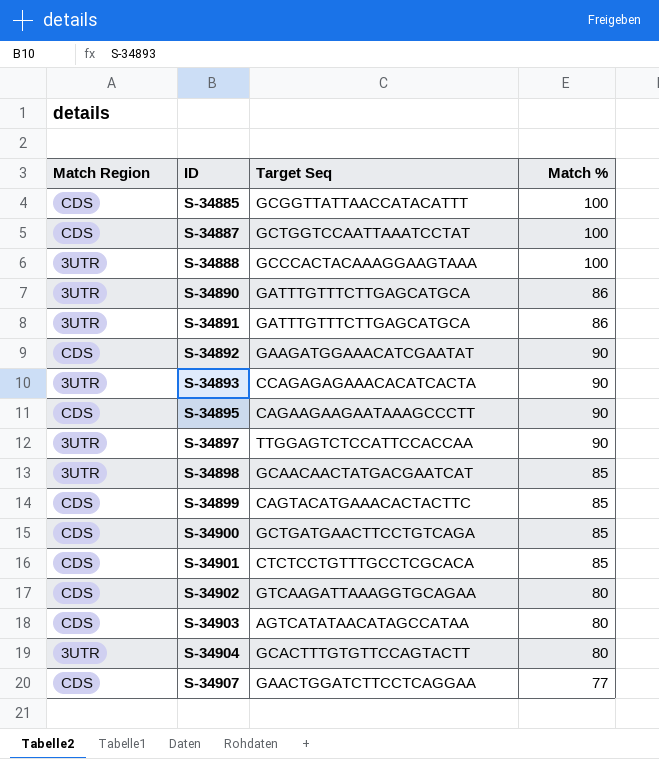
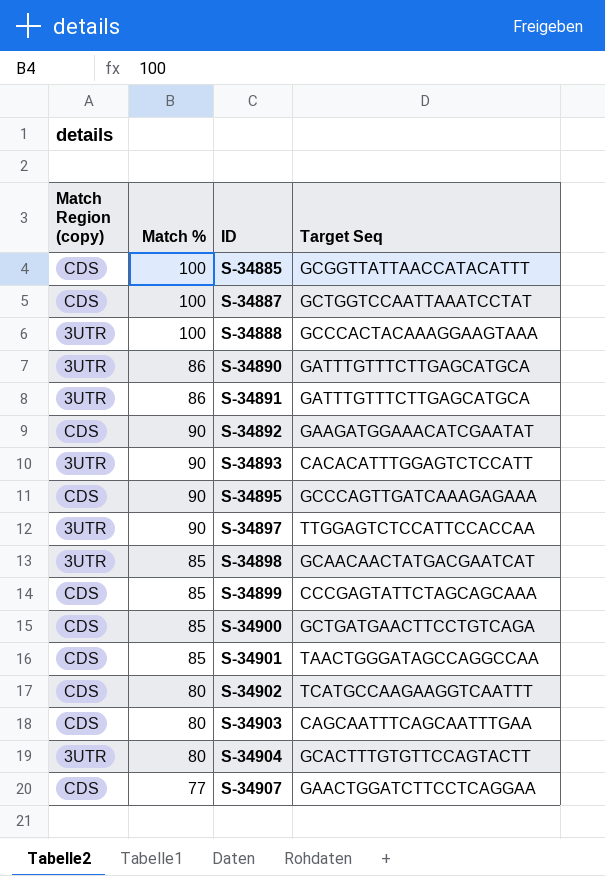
column name: Match Region -> Match Region (copy)
column Match % | position: 4 -> 2
S-34893 | Target Seq: CCAGAGAGAAACACATCACTA -> CACACATTTGGAGTCTCCATT
S-34895 | Target Seq: CAGAAGAAGAATAAAGCCCTT -> GCCCAGTTGATCAAAGAGAAA
S-34899 | Target Seq: CAGTACATGAAACACTACTTC -> CCCGAGTATTCTAGCAGCAAA
S-34901 | Target Seq: CTCTCCTGTTTGCCTCGCACA -> TAACTGGGATAGCCAGGCCAA
S-34902 | Target Seq: GTCAAGATTAAAGGTGCAGAA -> TCATGCCAAGAAGGTCAATTT
S-34903 | Target Seq: AGTCATATAACATAGCCATAA -> CAGCAATTTCAGCAATTTGAA

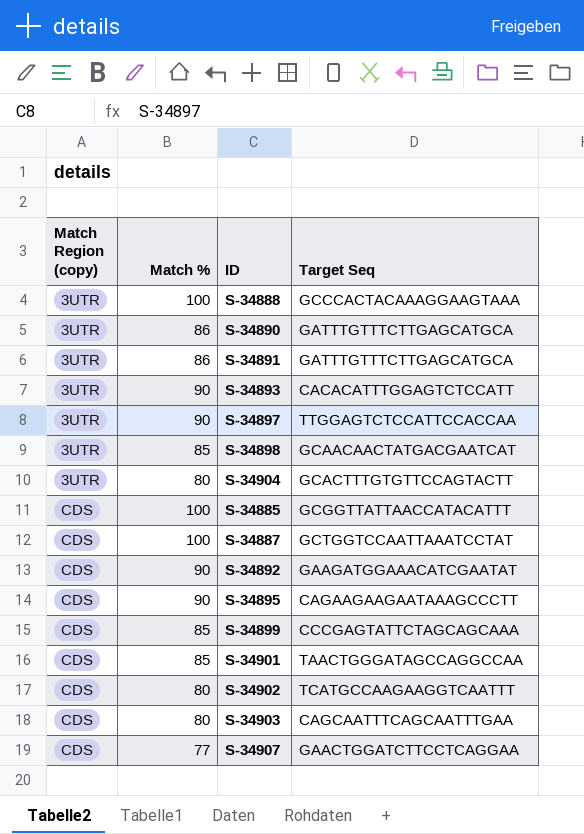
row order: ID ascending -> Match Region (copy) ascending
row S-34900: CDS | 85 | GCTGATGAACTTCCTGTCAGA -> none
S-34895 | Target Seq: GCCCAGTTGATCAAAGAGAAA -> CAGAAGAAGAATAAAGCCCTT

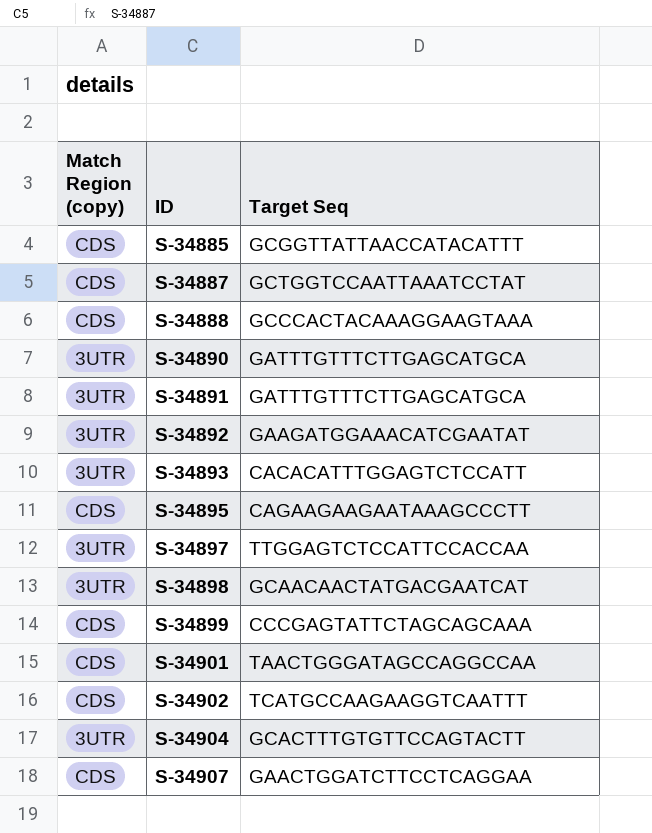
row order: Match Region (copy) ascending -> ID ascending
column Match % | position: 2 -> none
row S-34903: CDS | 80 | CAGCAATTTCAGCAATTTGAA -> none
S-34888 | Match Region (copy): 3UTR -> CDS
S-34892 | Match Region (copy): CDS -> 3UTR

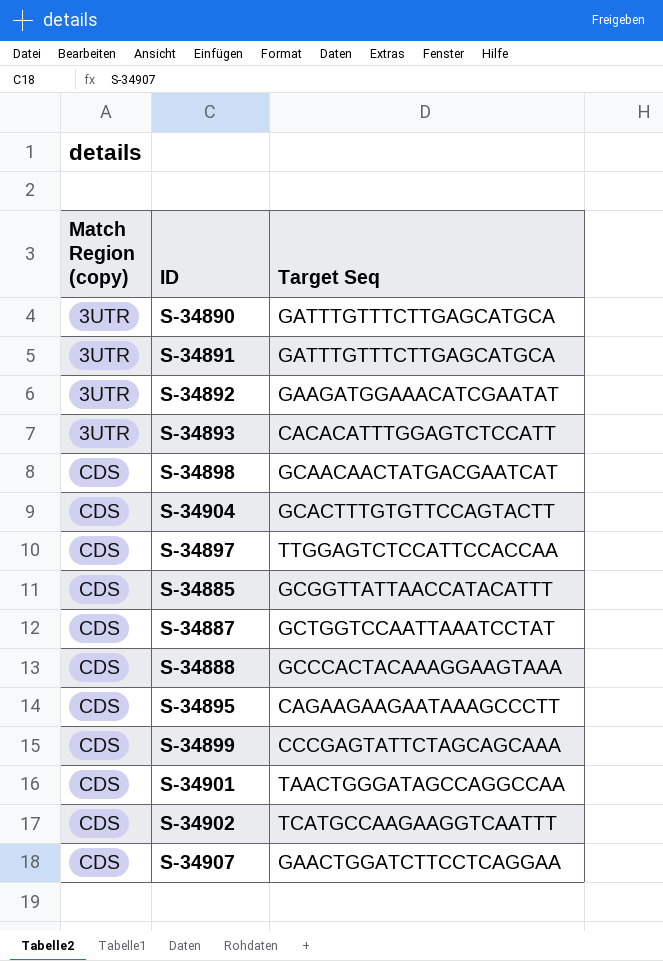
row order: ID ascending -> Match Region (copy) ascending
S-34898 | Match Region (copy): 3UTR -> CDS
S-34904 | Match Region (copy): 3UTR -> CDS
S-34897 | Match Region (copy): 3UTR -> CDS

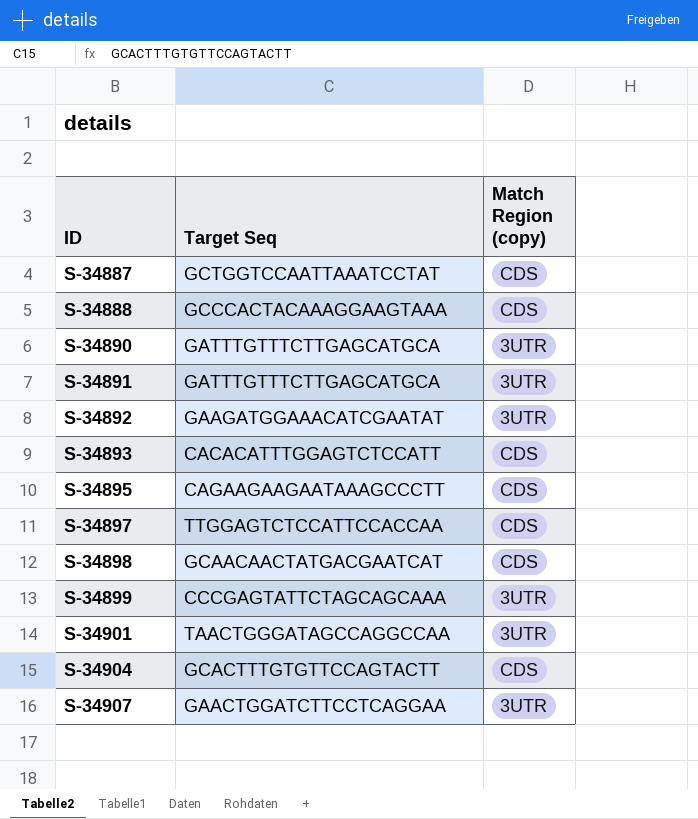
row order: Match Region (copy) ascending -> ID ascending
column Match Region (copy) | position: 1 -> 3
row S-34885: CDS | GCGGTTATTAACCATACATTT -> none
row S-34902: CDS | TCATGCCAAGAAGGTCAATTT -> none
S-34893 | Match Region (copy): 3UTR -> CDS
S-34899 | Match Region (copy): CDS -> 3UTR
S-34901 | Match Region (copy): CDS -> 3UTR
S-34907 | Match Region (copy): CDS -> 3UTR

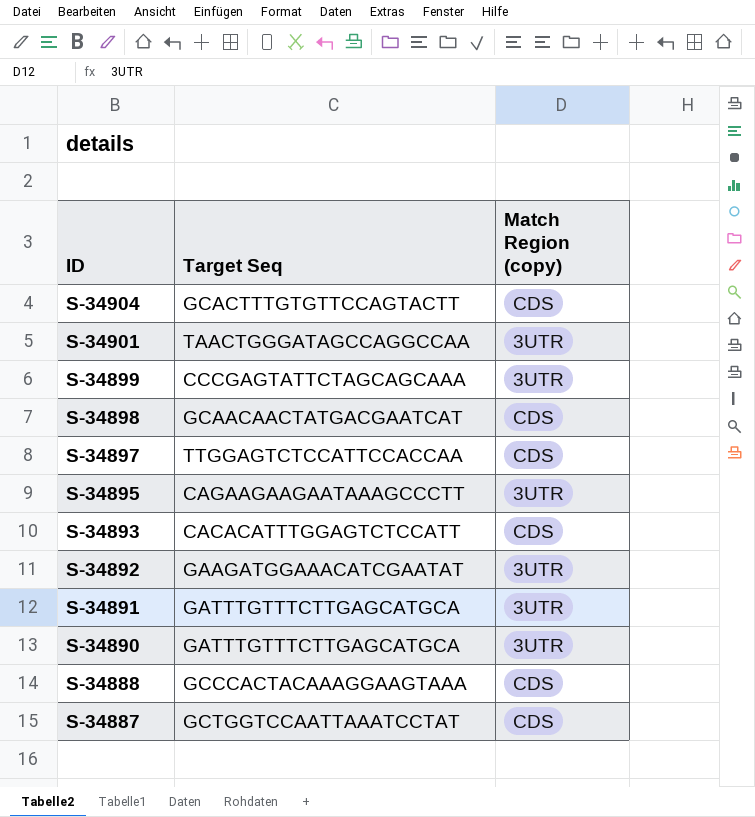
row order: ID ascending -> ID descending
row S-34907: GAACTGGATCTTCCTCAGGAA | 3UTR -> none
S-34895 | Match Region (copy): CDS -> 3UTR

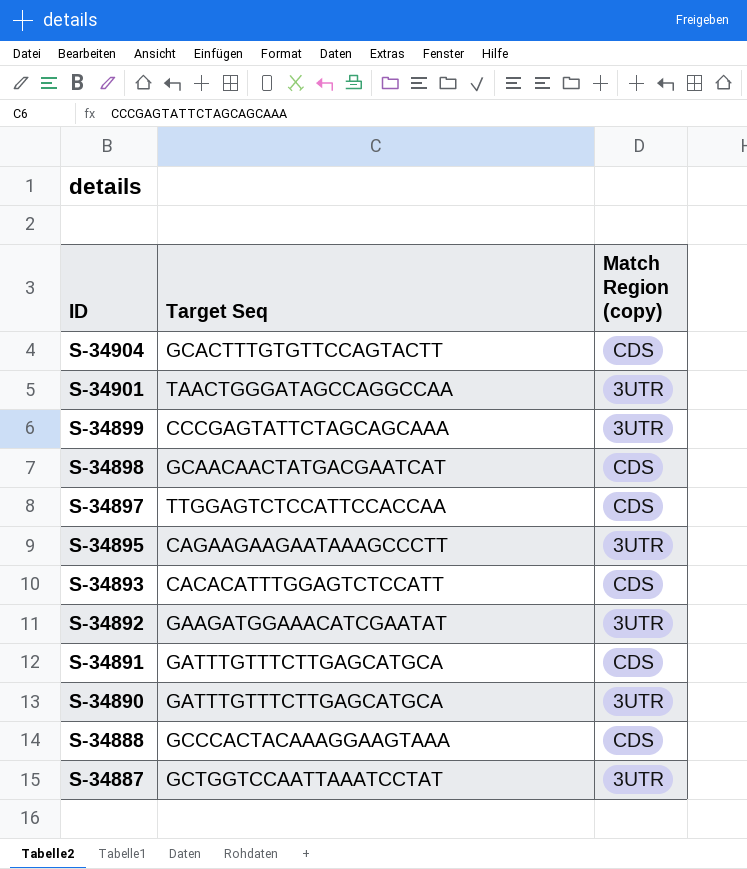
S-34891 | Match Region (copy): 3UTR -> CDS
S-34887 | Match Region (copy): CDS -> 3UTR

